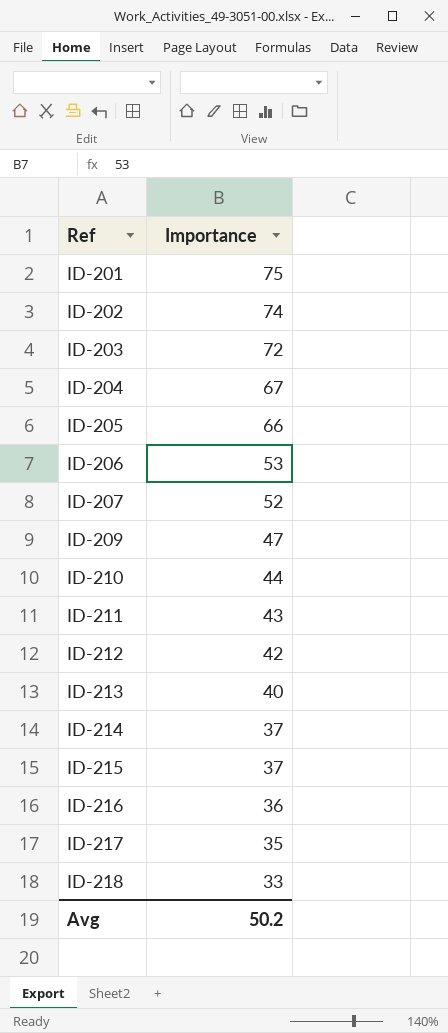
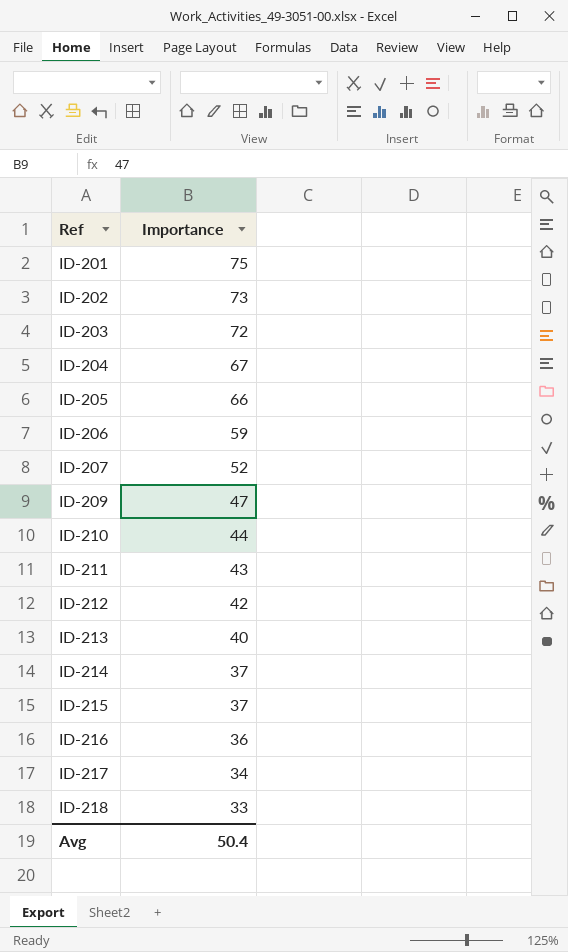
ID-202 | Importance: 74 -> 73
ID-206 | Importance: 53 -> 59
ID-217 | Importance: 35 -> 34
Avg | Importance: 50.2 -> 50.4

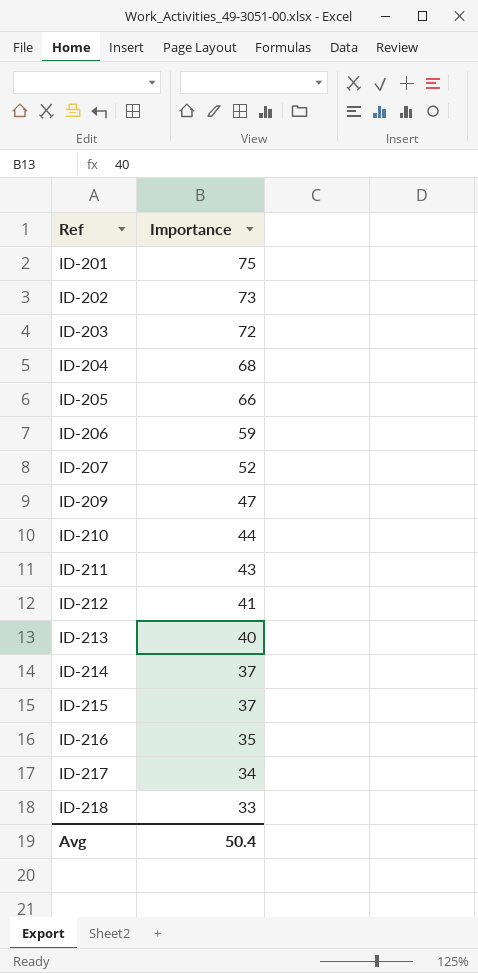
ID-204 | Importance: 67 -> 68
ID-212 | Importance: 42 -> 41
ID-216 | Importance: 36 -> 35

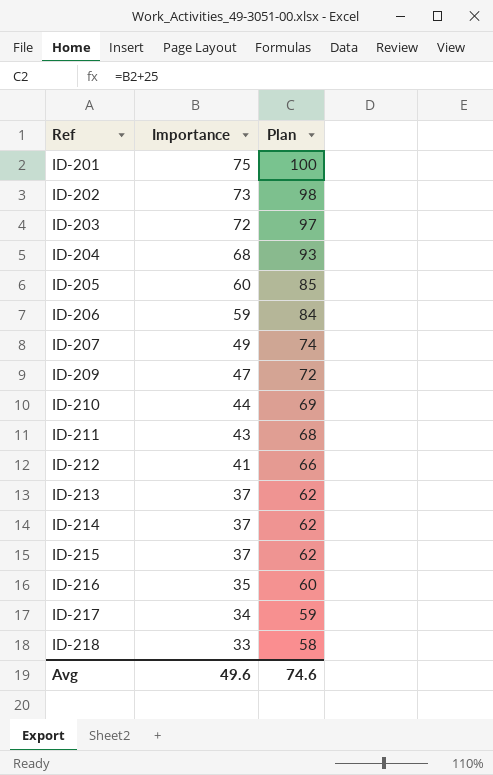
column Plan | formula: none -> [Importance] + 25
ID-205 | Importance: 66 -> 60
ID-207 | Importance: 52 -> 49
ID-213 | Importance: 40 -> 37
Avg | Importance: 50.4 -> 49.6

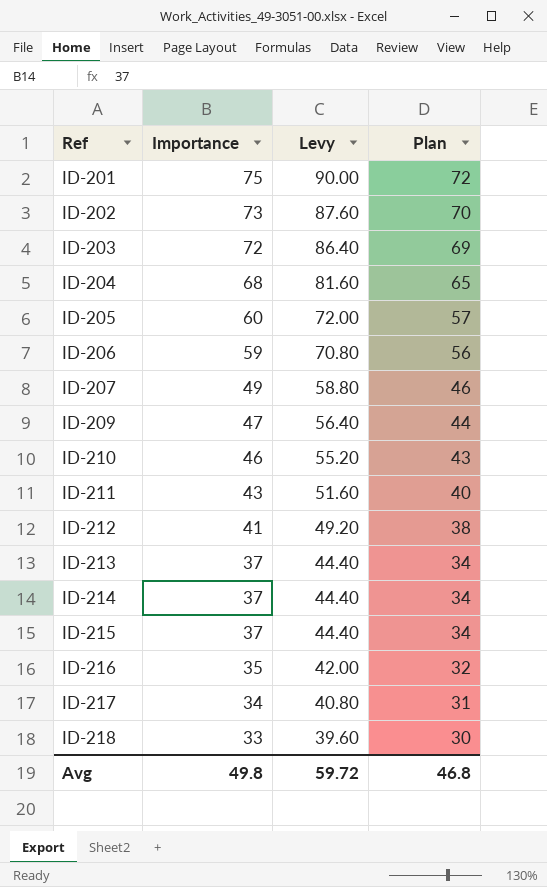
column Levy | formula: none -> [Importance] * 1.2
column Plan | formula: [Importance] + 25 -> [Importance] - 3
ID-210 | Importance: 44 -> 46
Avg | Importance: 49.6 -> 49.8
Avg | Plan: 74.6 -> 46.8

